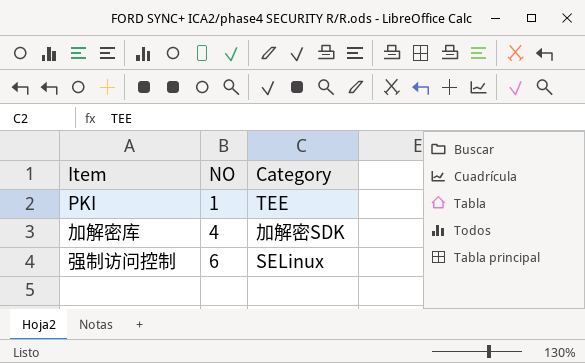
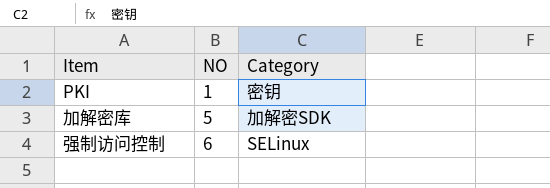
PKI | Category: TEE -> 密钥
加解密库 | NO: 4 -> 5

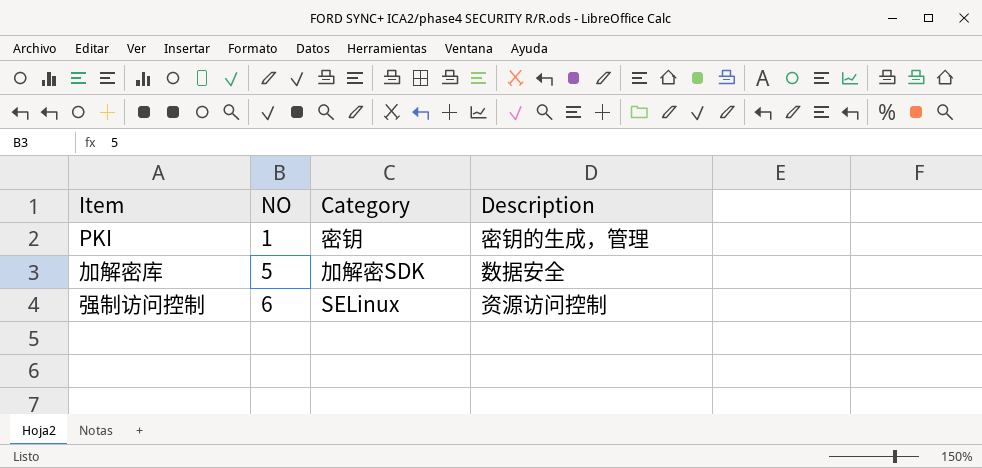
column Description | position: none -> 4

